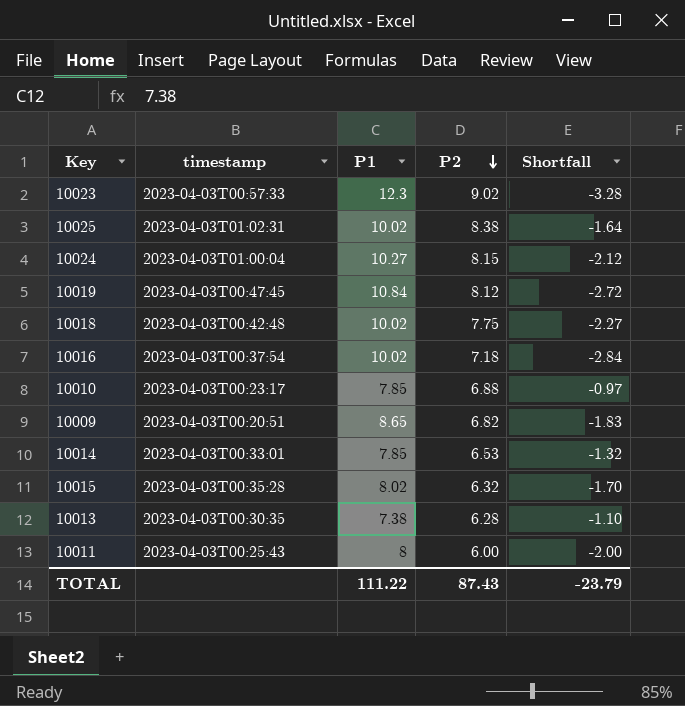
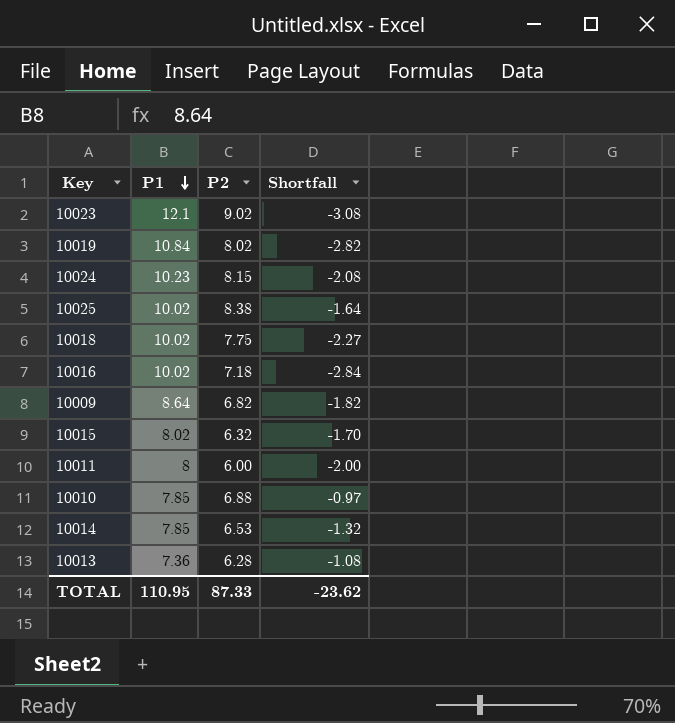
row order: P2 descending -> P1 descending
column timestamp | position: 2 -> none
10023 | P1: 12.3 -> 12.1
10023 | Shortfall: -3.28 -> -3.08
10019 | P2: 8.12 -> 8.02
10019 | Shortfall: -2.72 -> -2.82
10024 | P1: 10.27 -> 10.23
10024 | Shortfall: -2.12 -> -2.08
10009 | P1: 8.65 -> 8.64
10009 | Shortfall: -1.83 -> -1.82
10013 | P1: 7.38 -> 7.36
10013 | Shortfall: -1.10 -> -1.08
TOTAL | P1: 111.22 -> 110.95
TOTAL | P2: 87.43 -> 87.33
TOTAL | Shortfall: -23.79 -> -23.62

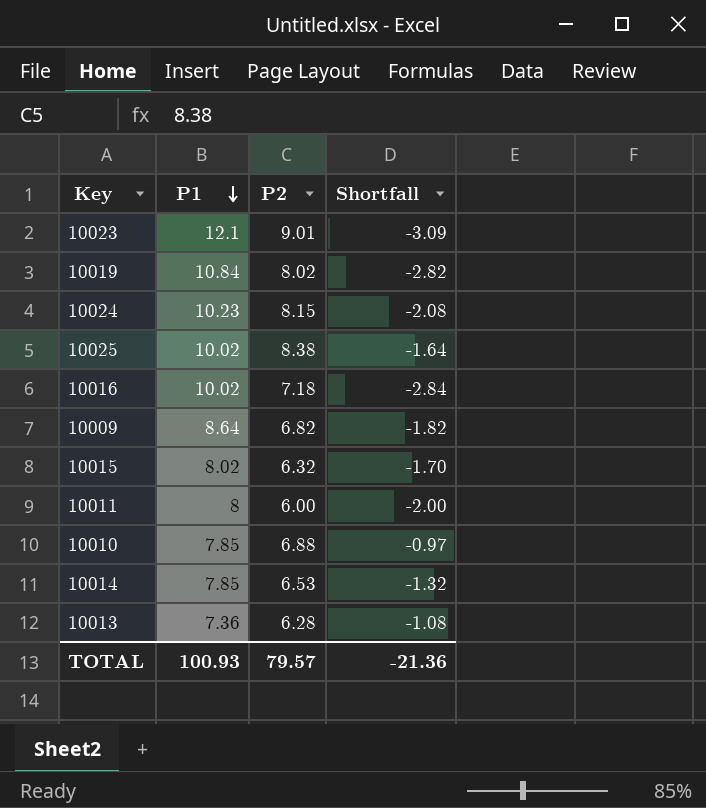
row 10018: 10.02 | 7.75 | -2.27 -> none
10023 | P2: 9.02 -> 9.01
10023 | Shortfall: -3.08 -> -3.09
TOTAL | P1: 110.95 -> 100.93
TOTAL | P2: 87.33 -> 79.57
TOTAL | Shortfall: -23.62 -> -21.36

